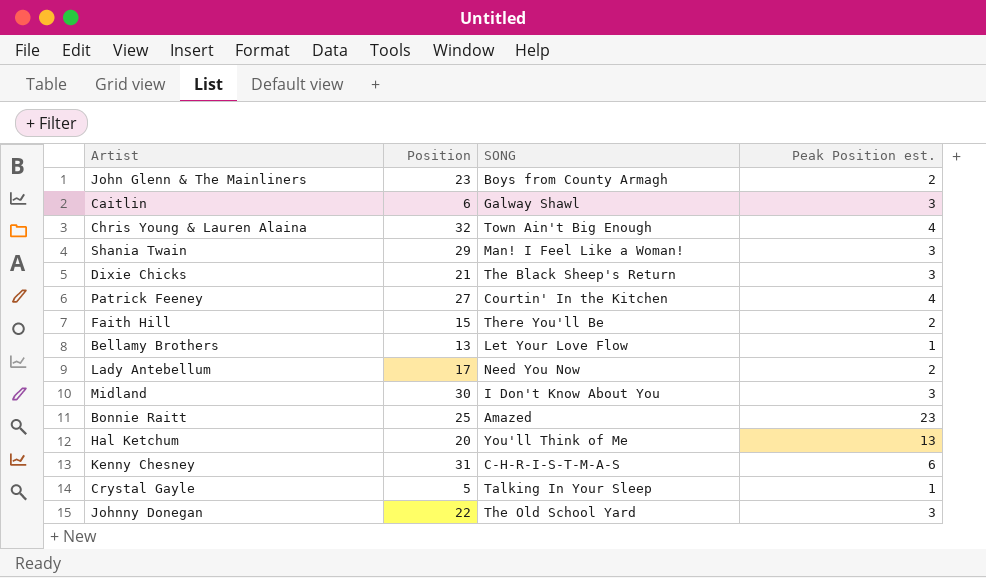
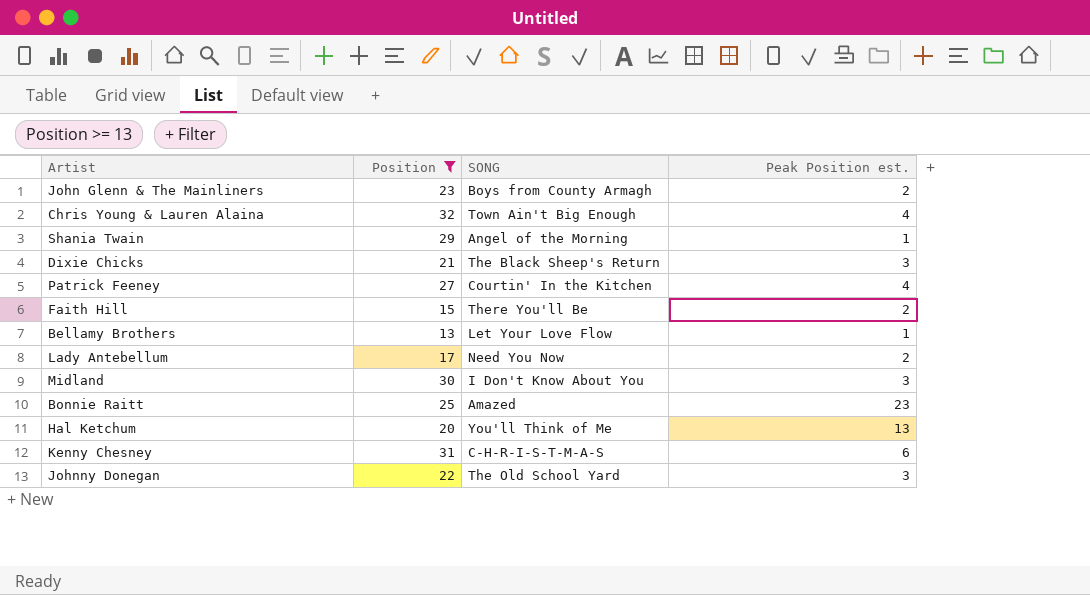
filter: none -> Position >= 13
Shania Twain | SONG: Man! I Feel Like a Woman! -> Angel of the Morning
Shania Twain | Peak Position est.: 3 -> 1

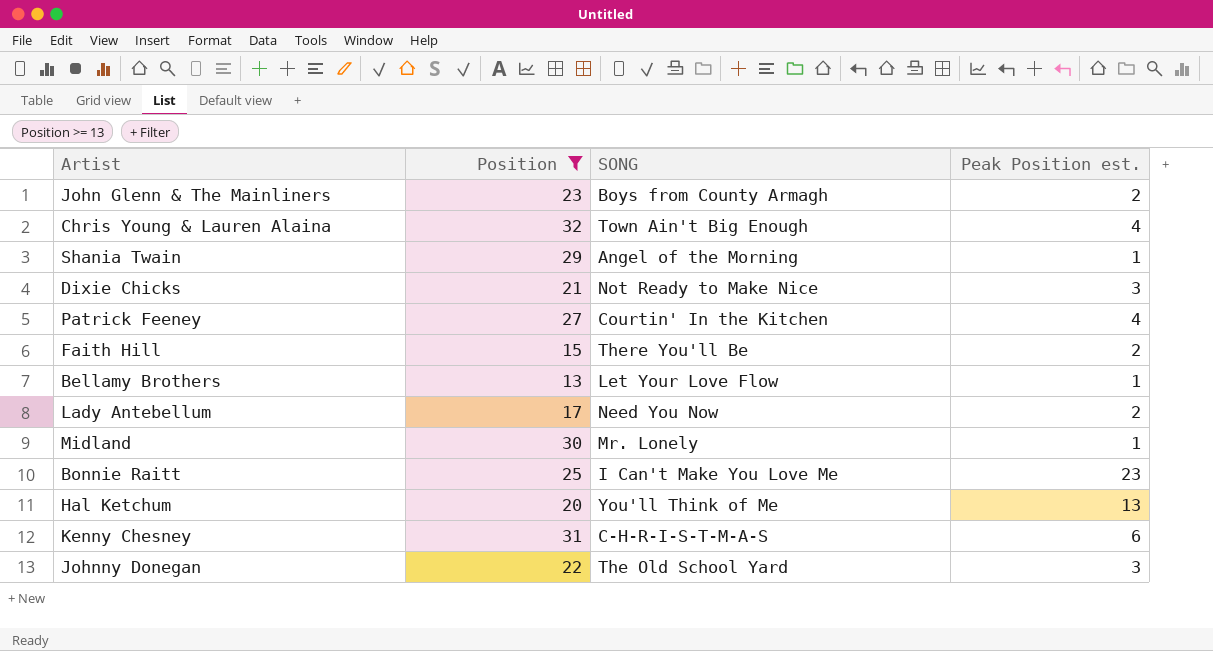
Dixie Chicks | SONG: The Black Sheep's Return -> Not Ready to Make Nice
Midland | SONG: I Don't Know About You -> Mr. Lonely
Midland | Peak Position est.: 3 -> 1
Bonnie Raitt | SONG: Amazed -> I Can't Make You Love Me

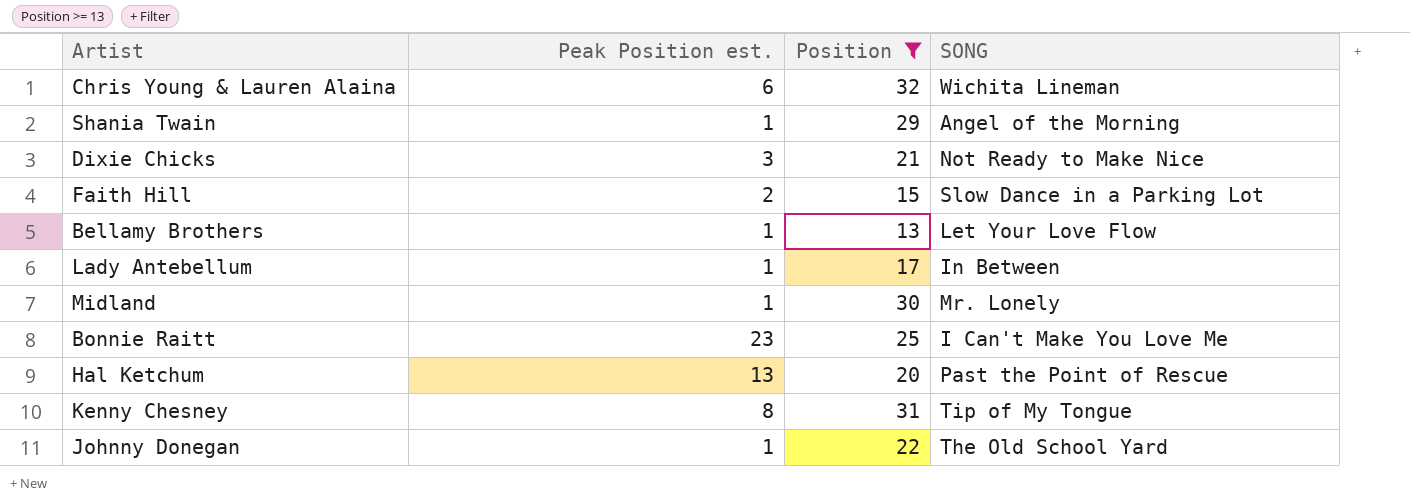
column Peak Position est. | position: 4 -> 2
row John Glenn & The Mainliners: 23 | Boys from County Armagh | 2 -> none
row Patrick Feeney: 27 | Courtin' In the Kitchen | 4 -> none
Chris Young & Lauren Alaina | Peak Position est.: 4 -> 6
Chris Young & Lauren Alaina | SONG: Town Ain't Big Enough -> Wichita Lineman
Faith Hill | SONG: There You'll Be -> Slow Dance in a Parking Lot
Lady Antebellum | Peak Position est.: 2 -> 1
Lady Antebellum | SONG: Need You Now -> In Between
Hal Ketchum | SONG: You'll Think of Me -> Past the Point of Rescue
Kenny Chesney | Peak Position est.: 6 -> 8
Kenny Chesney | SONG: C-H-R-I-S-T-M-A-S -> Tip of My Tongue
Johnny Donegan | Peak Position est.: 3 -> 1

